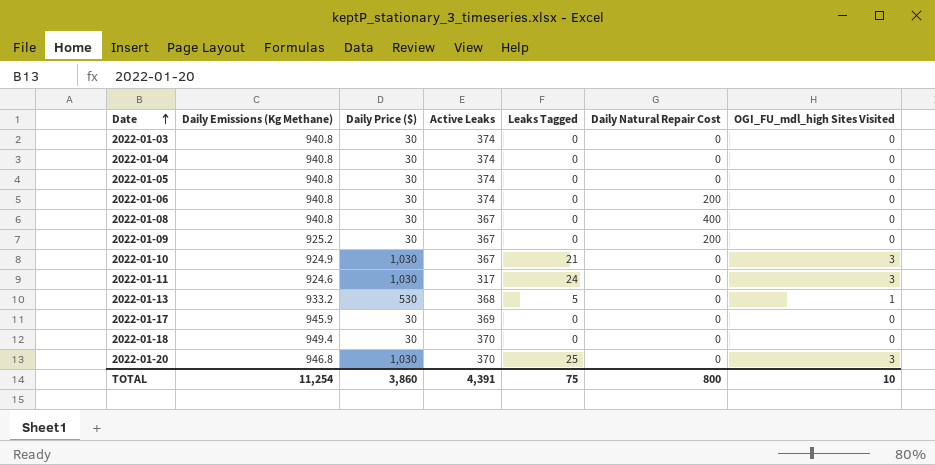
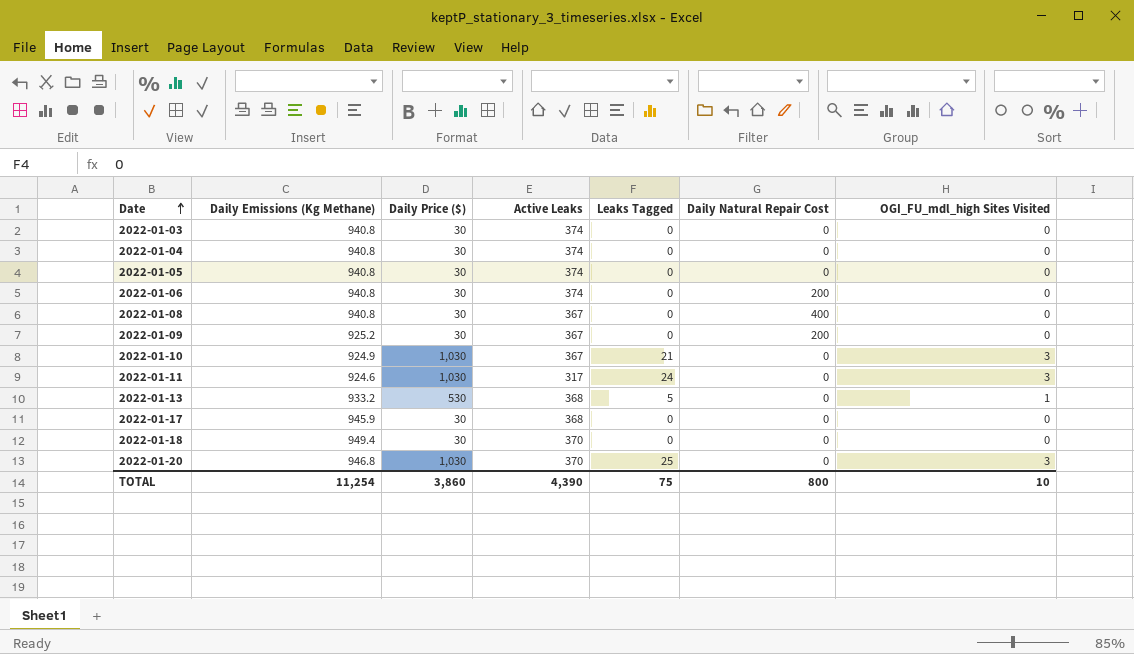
2022-01-17 | Active Leaks: 369 -> 368
TOTAL | Active Leaks: 4,391 -> 4,390

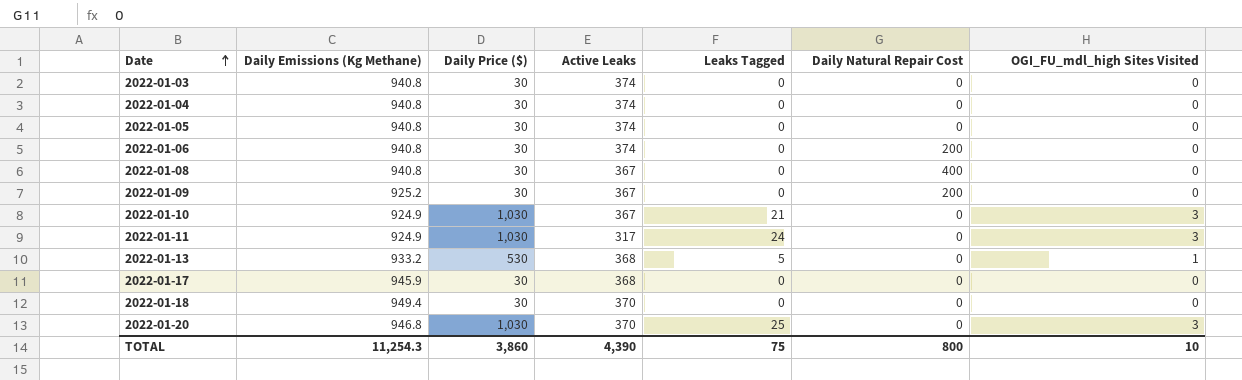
2022-01-11 | Daily Emissions (Kg Methane): 924.6 -> 924.9
TOTAL | Daily Emissions (Kg Methane): 11,254 -> 11,254.3

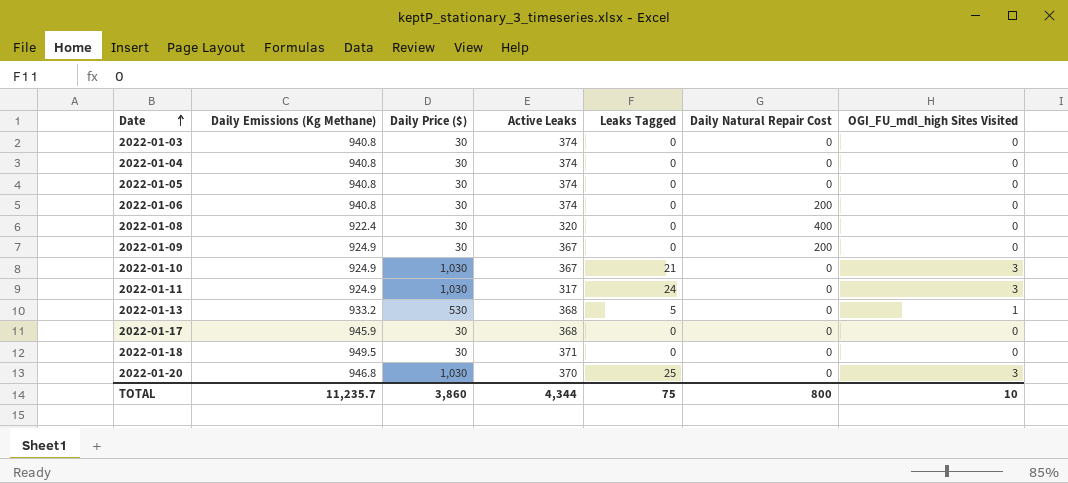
2022-01-08 | Daily Emissions (Kg Methane): 940.8 -> 922.4
2022-01-08 | Active Leaks: 367 -> 320
2022-01-09 | Daily Emissions (Kg Methane): 925.2 -> 924.9
2022-01-18 | Daily Emissions (Kg Methane): 949.4 -> 949.5
2022-01-18 | Active Leaks: 370 -> 371
TOTAL | Daily Emissions (Kg Methane): 11,254.3 -> 11,235.7
TOTAL | Active Leaks: 4,390 -> 4,344

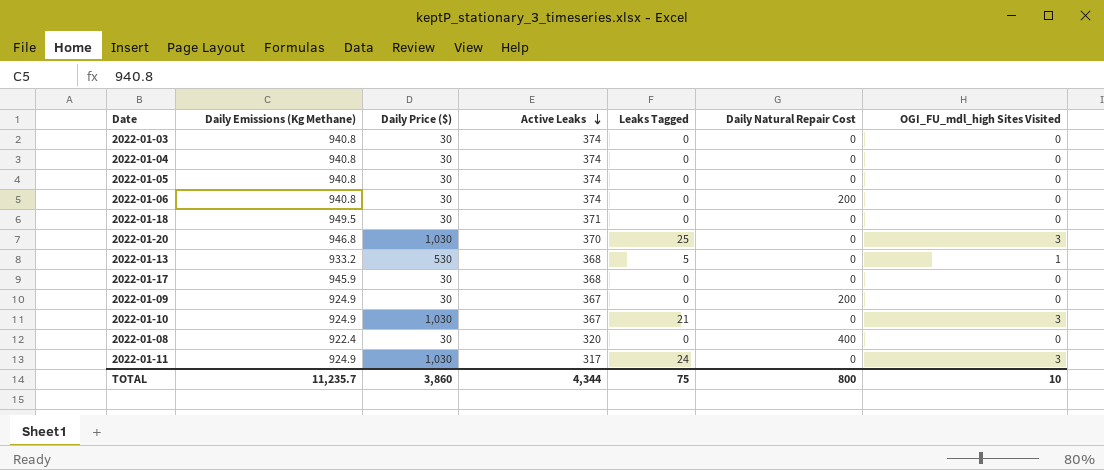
row order: Date ascending -> Active Leaks descending

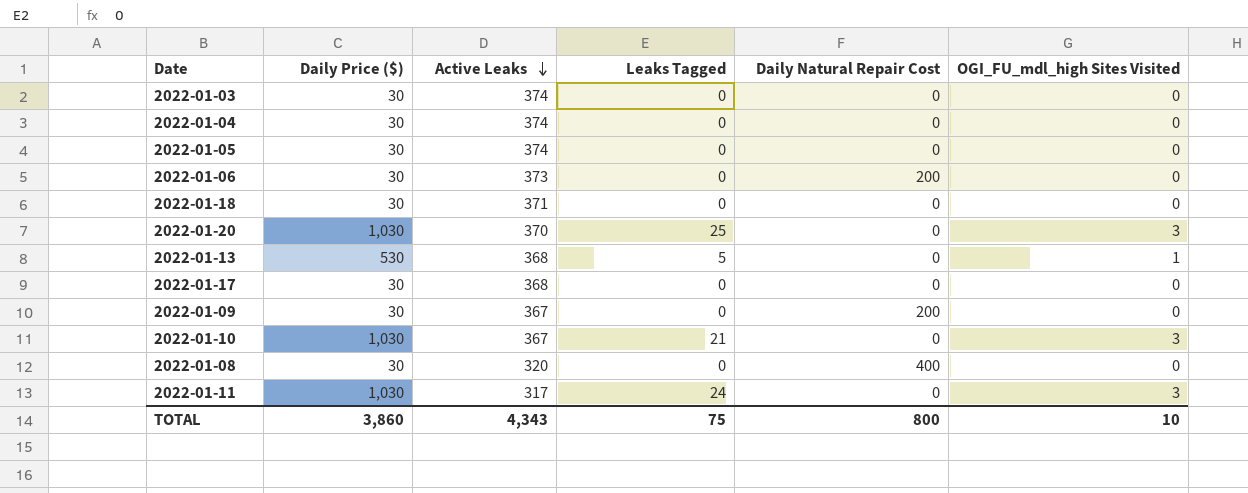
column Daily Emissions (Kg Methane) | position: 2 -> none
2022-01-06 | Active Leaks: 374 -> 373
TOTAL | Active Leaks: 4,344 -> 4,343

